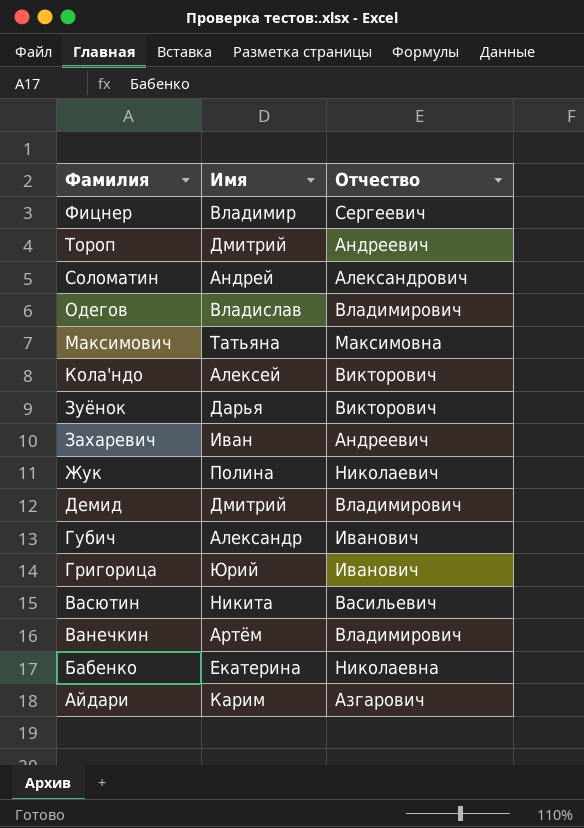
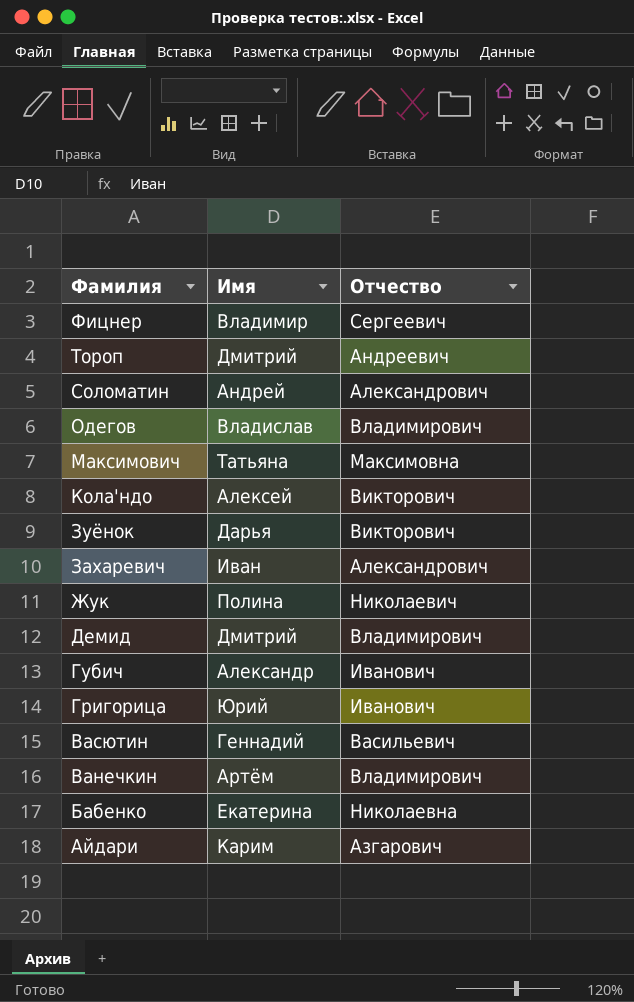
Захаревич | Отчество: Андреевич -> Александрович
Васютин | Имя: Никита -> Геннадий

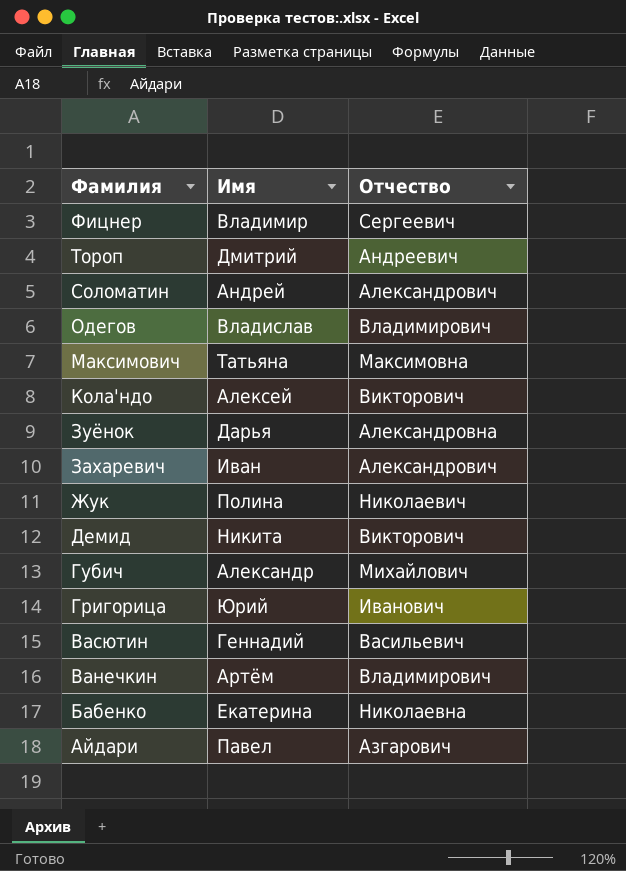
Зуёнок | Отчество: Викторович -> Александровна
Демид | Имя: Дмитрий -> Никита
Демид | Отчество: Владимирович -> Викторович
Губич | Отчество: Иванович -> Михайлович
Айдари | Имя: Карим -> Павел

